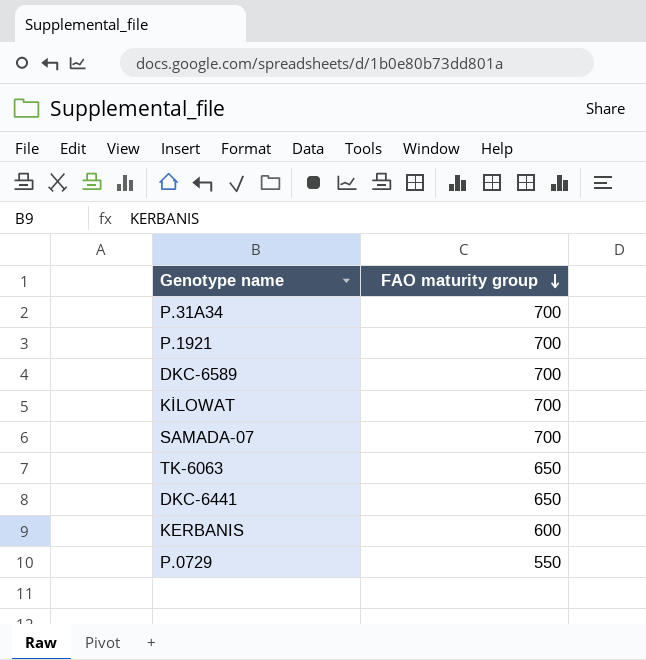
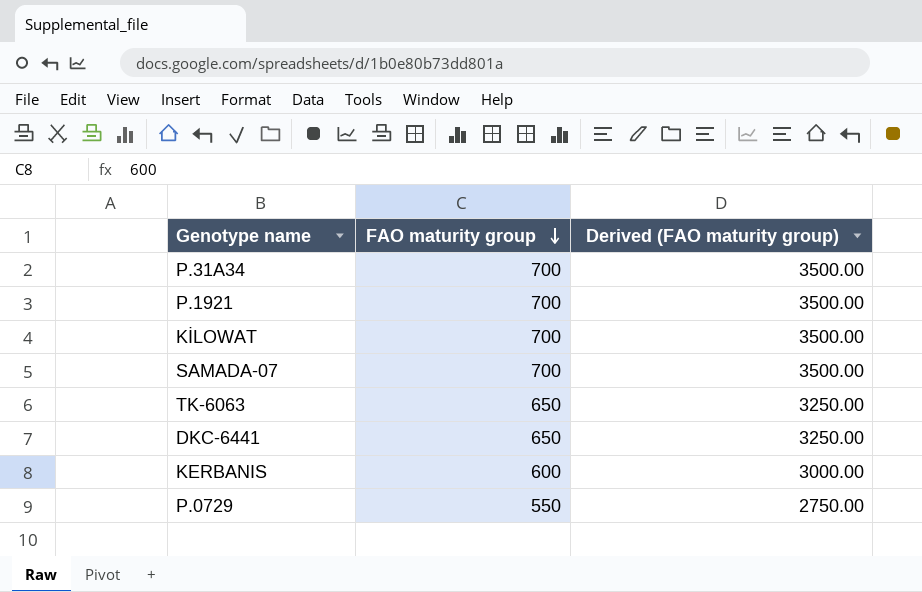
column Derived (FAO maturity group) | formula: none -> [FAO maturity group] * 5
row DKC-6589: 700 -> none

